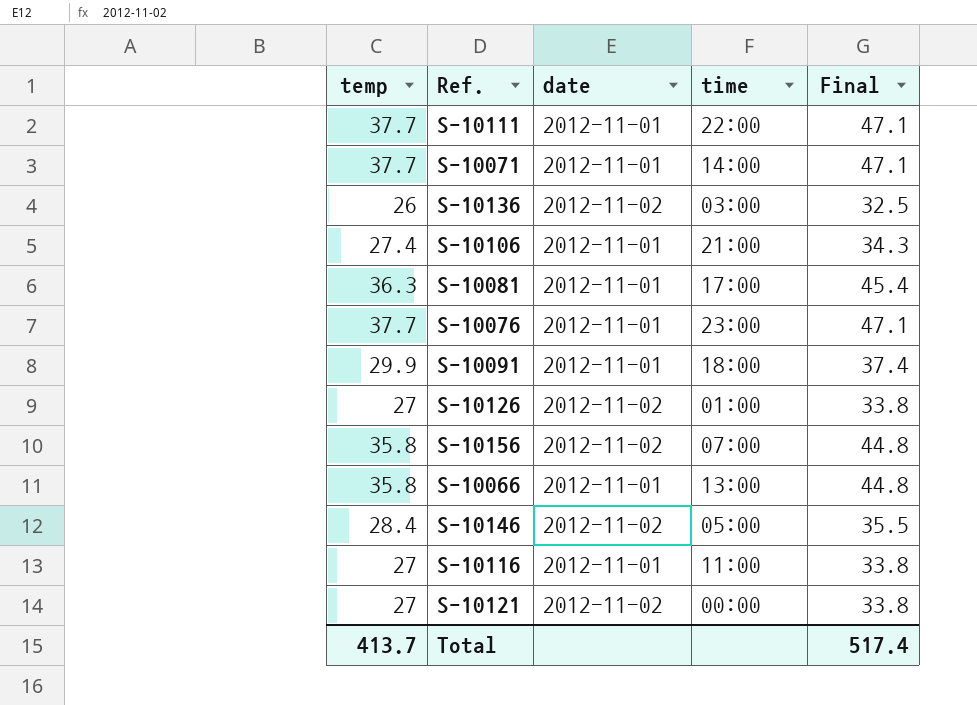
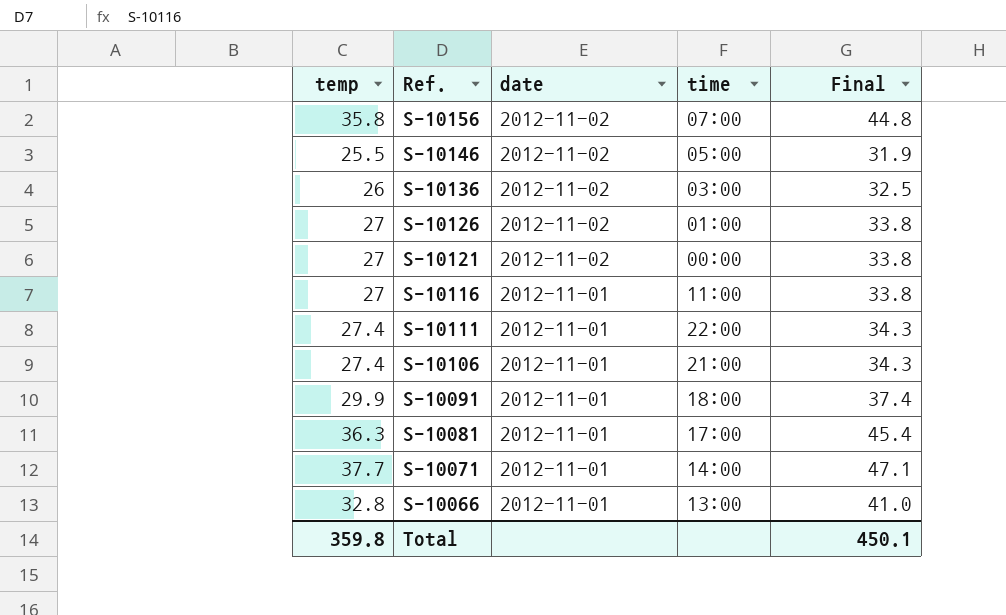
row order: none -> Ref. descending
row S-10076: 37.7 | 2012-11-01 | 23:00 | 47.1 -> none
S-10146 | temp: 28.4 -> 25.5
S-10146 | Final: 35.5 -> 31.9
S-10111 | temp: 37.7 -> 27.4
S-10111 | Final: 47.1 -> 34.3
S-10066 | temp: 35.8 -> 32.8
S-10066 | Final: 44.8 -> 41.0
Total | temp: 413.7 -> 359.8
Total | Final: 517.4 -> 450.1

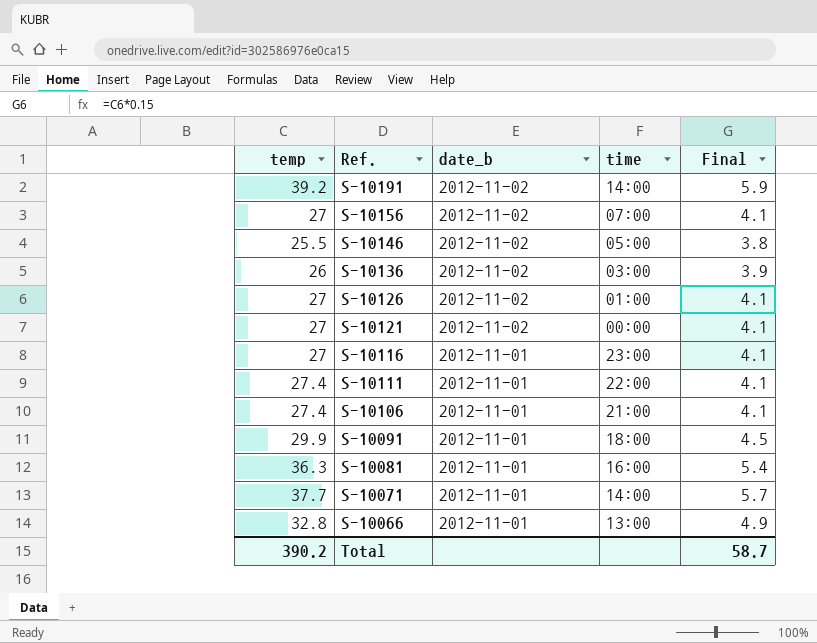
column name: date -> date_b
column Final | formula: [temp] * 1.25 -> [temp] * 0.15
row S-10191: none -> 39.2 | 2012-11-02 | 14:00 | 5.9
S-10156 | temp: 35.8 -> 27
S-10116 | time: 11:00 -> 23:00
S-10081 | time: 17:00 -> 16:00
Total | temp: 359.8 -> 390.2
Total | Final: 450.1 -> 58.7

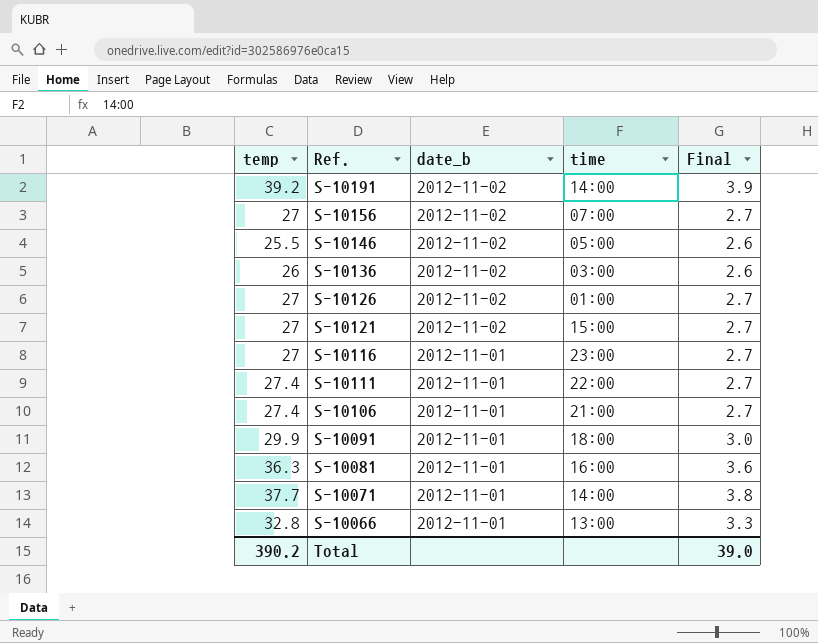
column Final | formula: [temp] * 0.15 -> [temp] * 0.1
S-10121 | time: 00:00 -> 15:00
Total | Final: 58.7 -> 39.0

